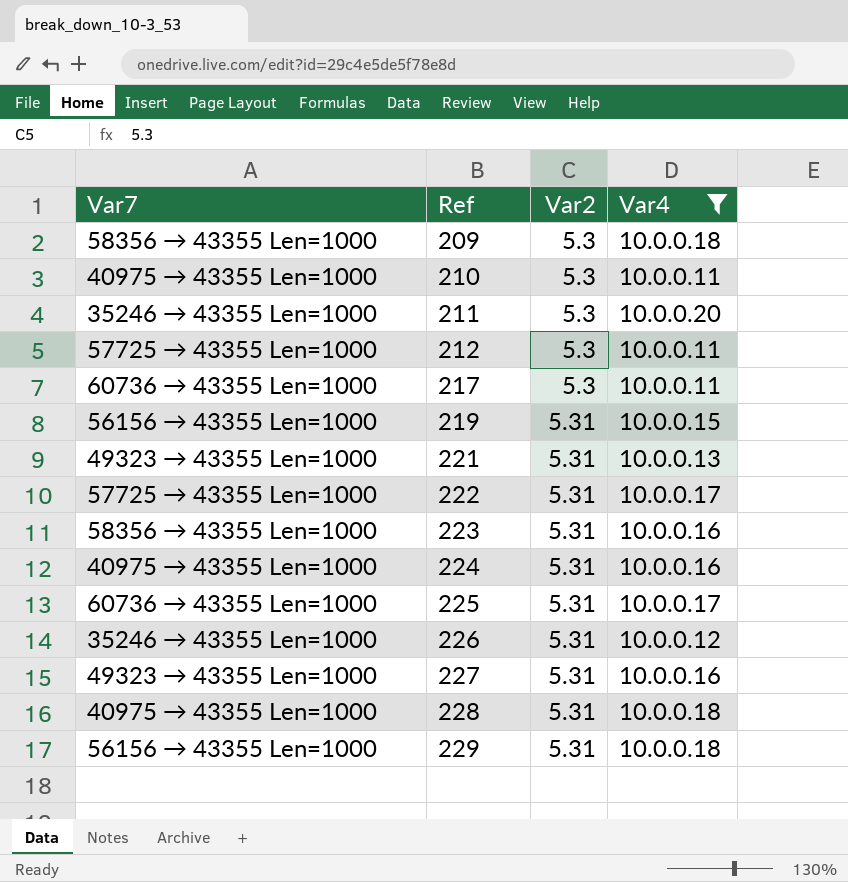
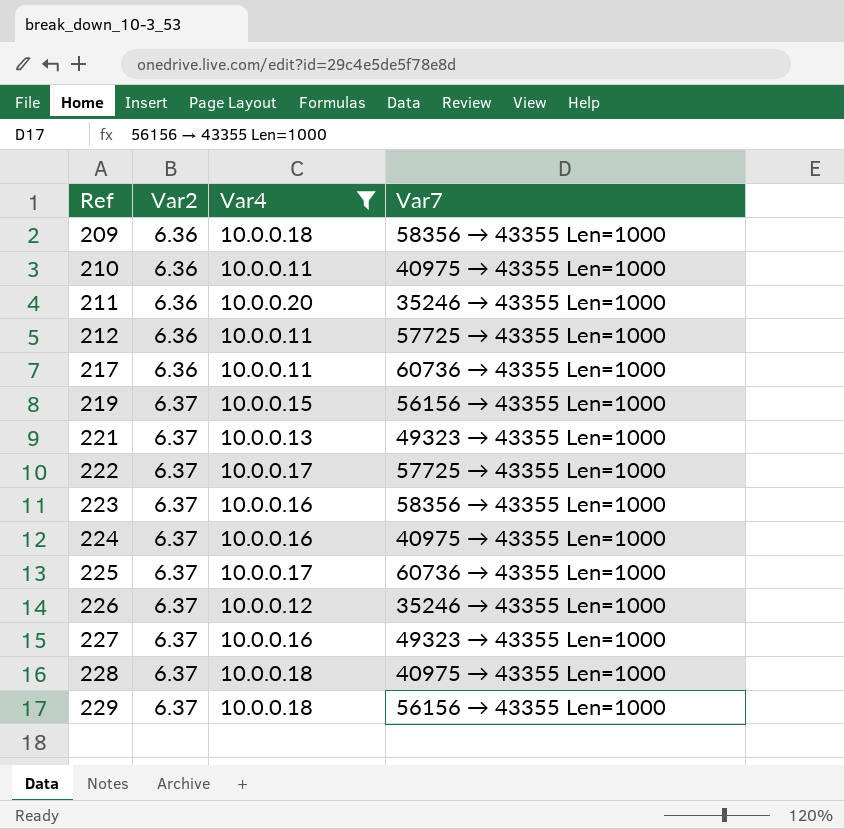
column Var7 | position: 1 -> 4
209 | Var2: 5.3 -> 6.36
210 | Var2: 5.3 -> 6.36
211 | Var2: 5.3 -> 6.36
212 | Var2: 5.3 -> 6.36
217 | Var2: 5.3 -> 6.36
219 | Var2: 5.31 -> 6.37
221 | Var2: 5.31 -> 6.37
222 | Var2: 5.31 -> 6.37
223 | Var2: 5.31 -> 6.37
224 | Var2: 5.31 -> 6.37
225 | Var2: 5.31 -> 6.37
226 | Var2: 5.31 -> 6.37
227 | Var2: 5.31 -> 6.37
228 | Var2: 5.31 -> 6.37
229 | Var2: 5.31 -> 6.37

